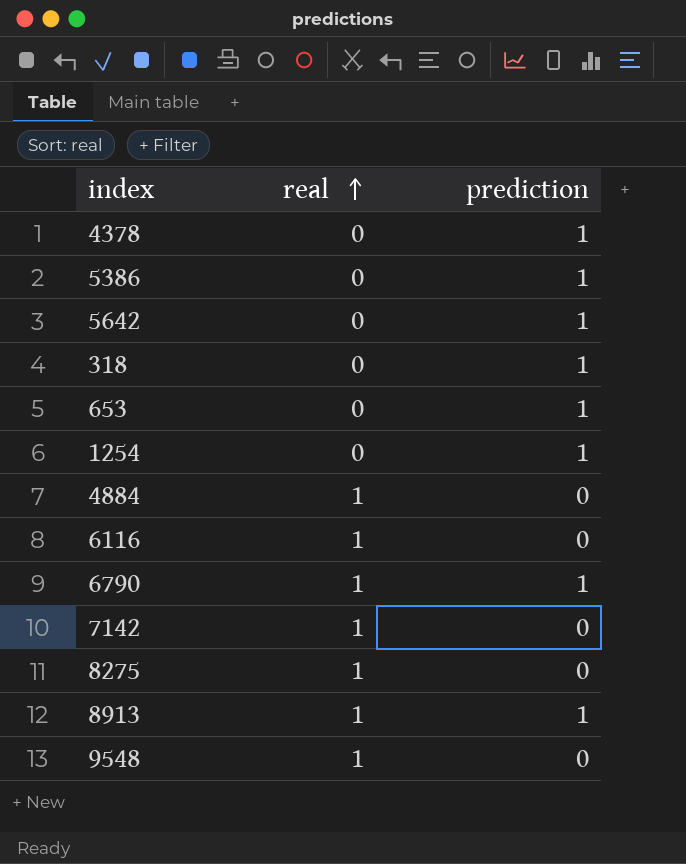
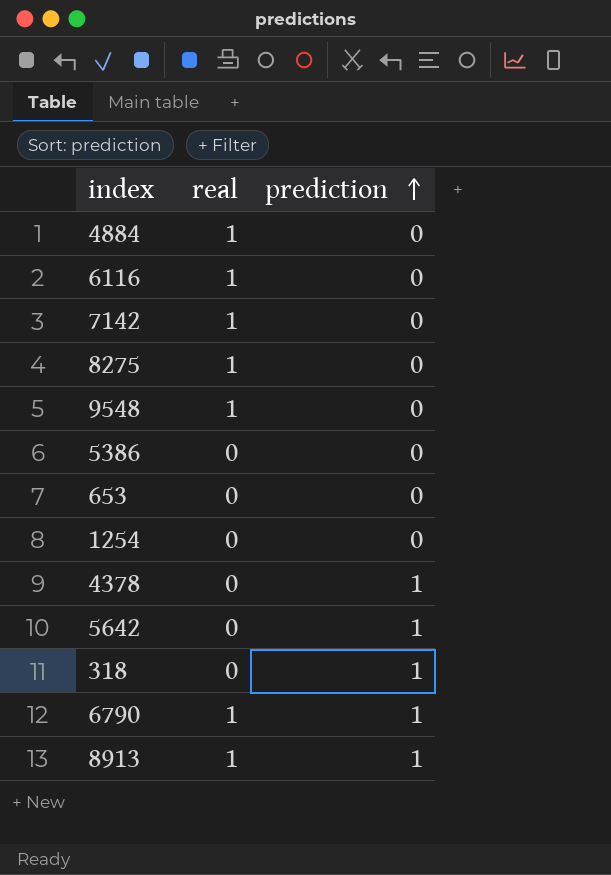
row order: real ascending -> prediction ascending
5386 | prediction: 1 -> 0
653 | prediction: 1 -> 0
1254 | prediction: 1 -> 0

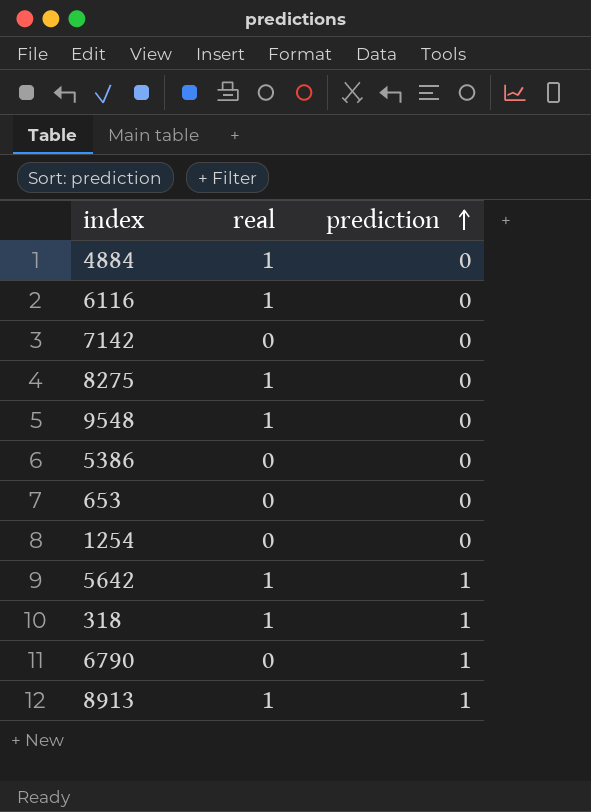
row 4378: 0 | 1 -> none
7142 | real: 1 -> 0
5642 | real: 0 -> 1
318 | real: 0 -> 1
6790 | real: 1 -> 0

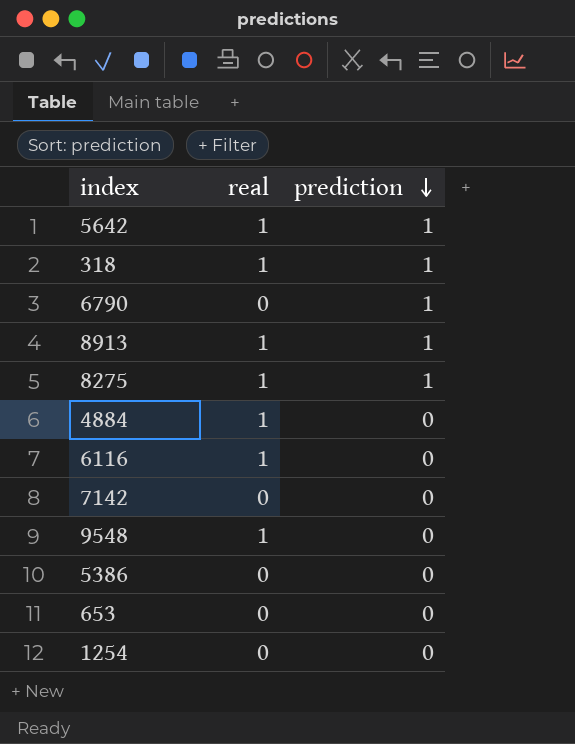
row order: prediction ascending -> prediction descending
8275 | prediction: 0 -> 1

